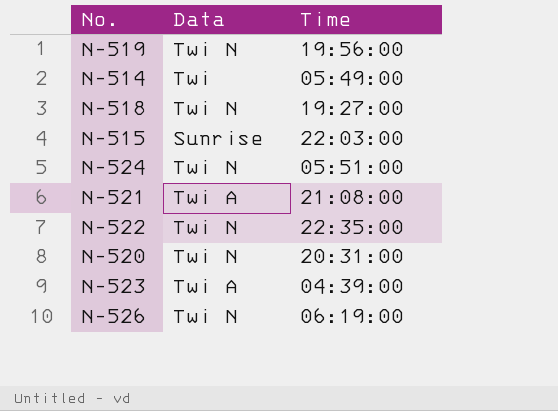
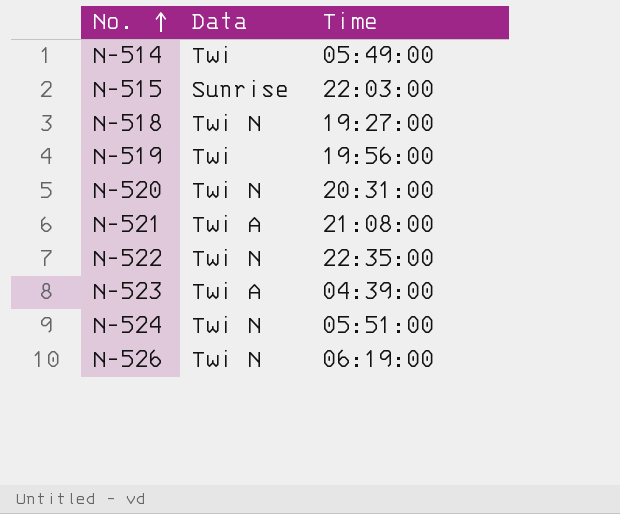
row order: none -> No. ascending
N-519 | Data: Twi N -> Twi

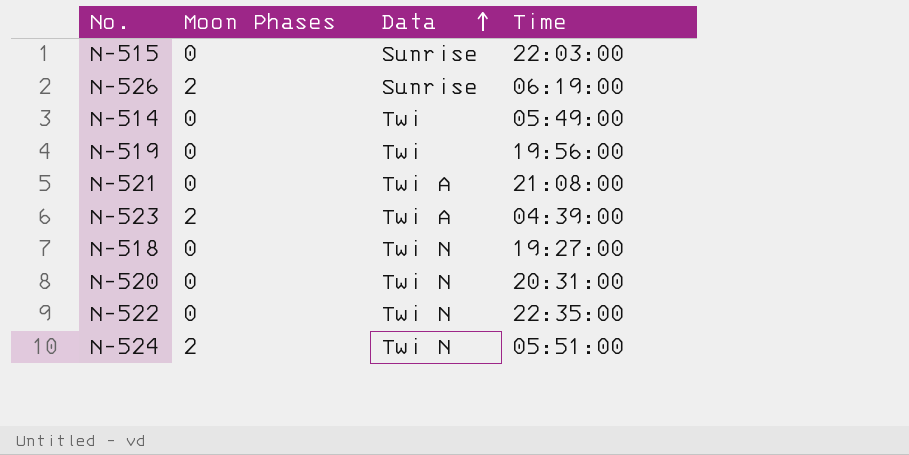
row order: No. ascending -> Data ascending
column Moon Phases | position: none -> 2
N-526 | Data: Twi N -> Sunrise

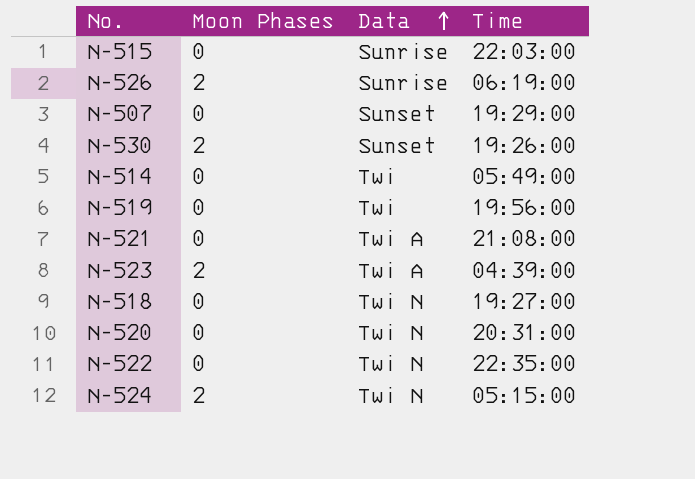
row N-507: none -> 0 | Sunset | 19:29:00
row N-530: none -> 2 | Sunset | 19:26:00
N-524 | Time: 05:51:00 -> 05:15:00

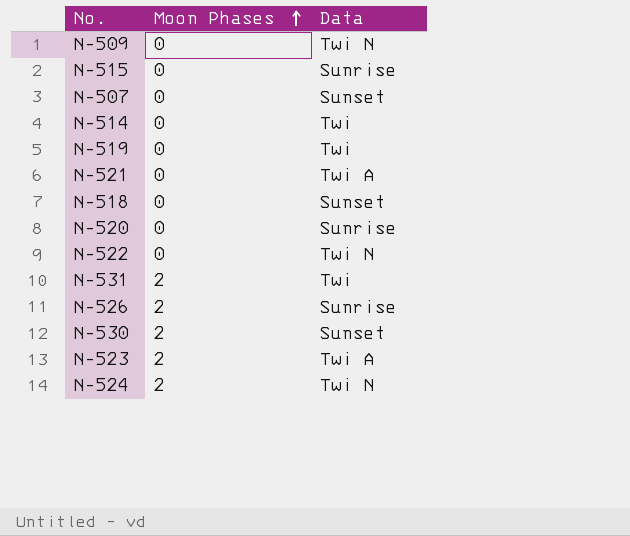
row order: Data ascending -> Moon Phases ascending
column Time | position: 4 -> none
row N-509: none -> 0 | Twi N
N-518 | Data: Twi N -> Sunset
N-520 | Data: Twi N -> Sunrise
row N-531: none -> 2 | Twi

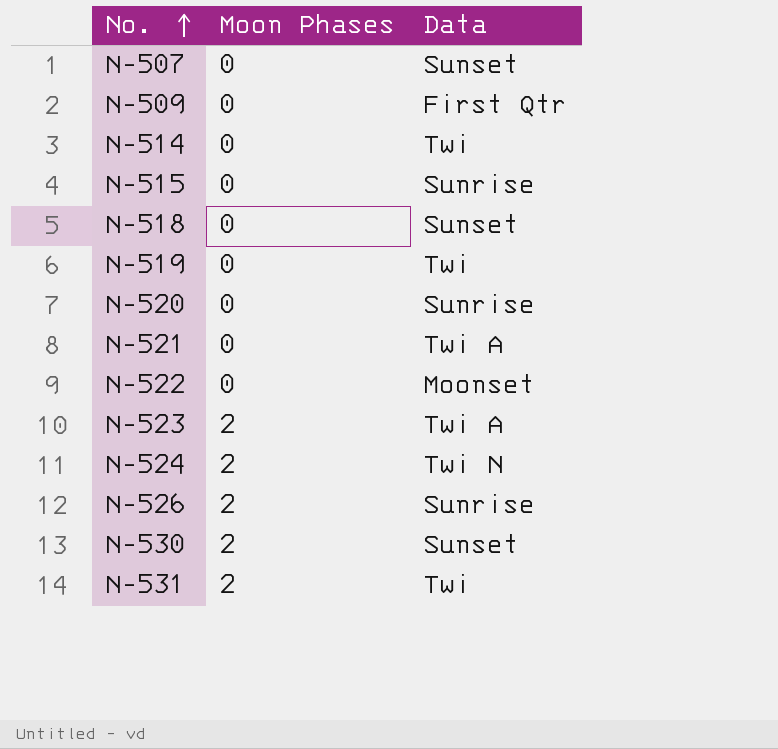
row order: Moon Phases ascending -> No. ascending
N-509 | Data: Twi N -> First Qtr
N-522 | Data: Twi N -> Moonset

